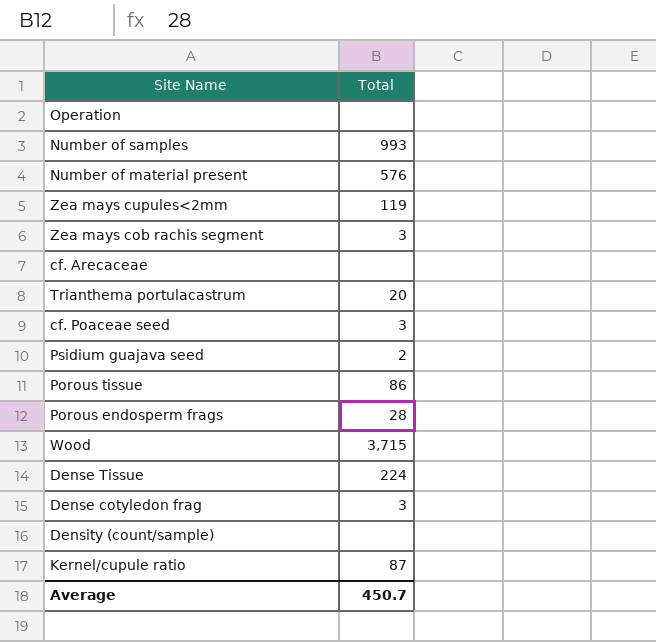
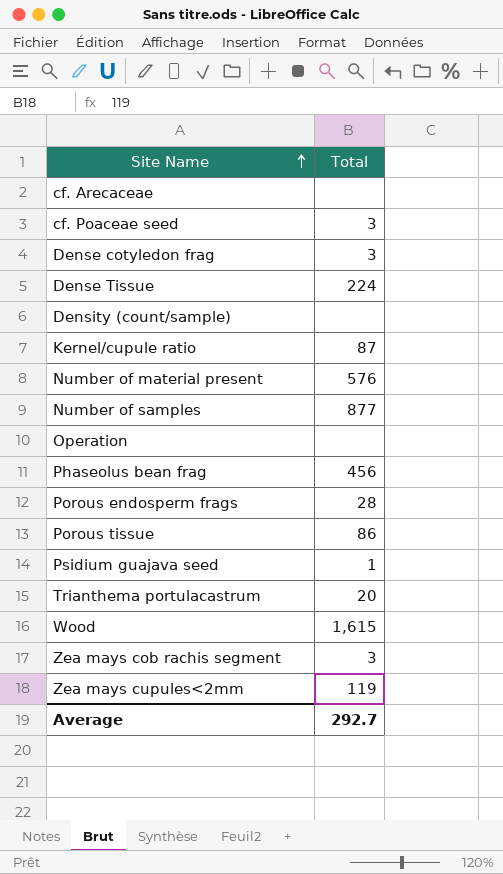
row order: none -> Site Name ascending
Number of samples | Total: 993 -> 877
row Phaseolus bean frag: none -> 456
Psidium guajava seed | Total: 2 -> 1
Wood | Total: 3,715 -> 1,615
Average | Total: 450.7 -> 292.7

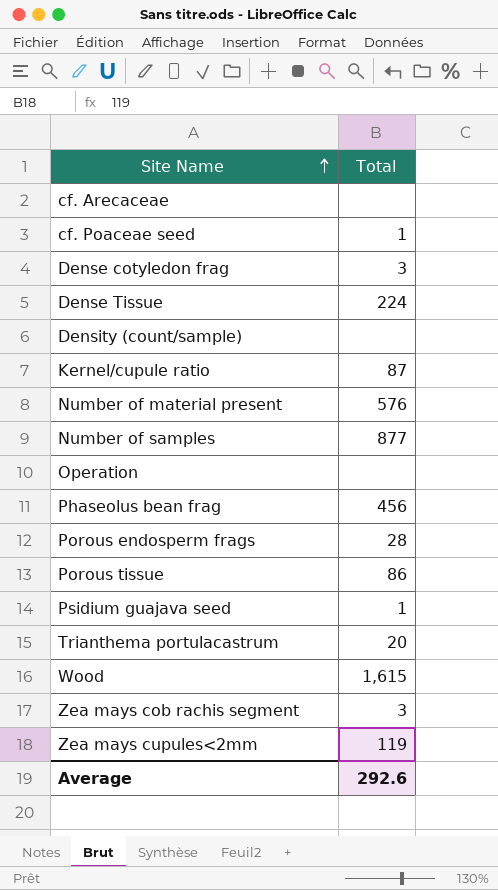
cf. Poaceae seed | Total: 3 -> 1
Average | Total: 292.7 -> 292.6

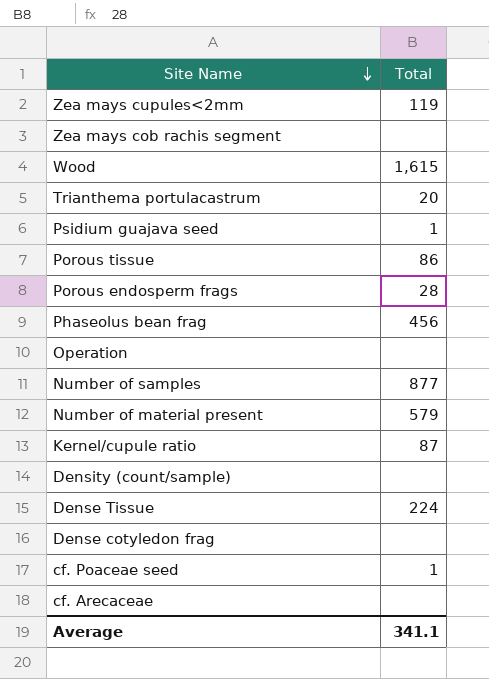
row order: Site Name ascending -> Site Name descending
Zea mays cob rachis segment | Total: 3 -> none
Number of material present | Total: 576 -> 579
Dense cotyledon frag | Total: 3 -> none
Average | Total: 292.6 -> 341.1

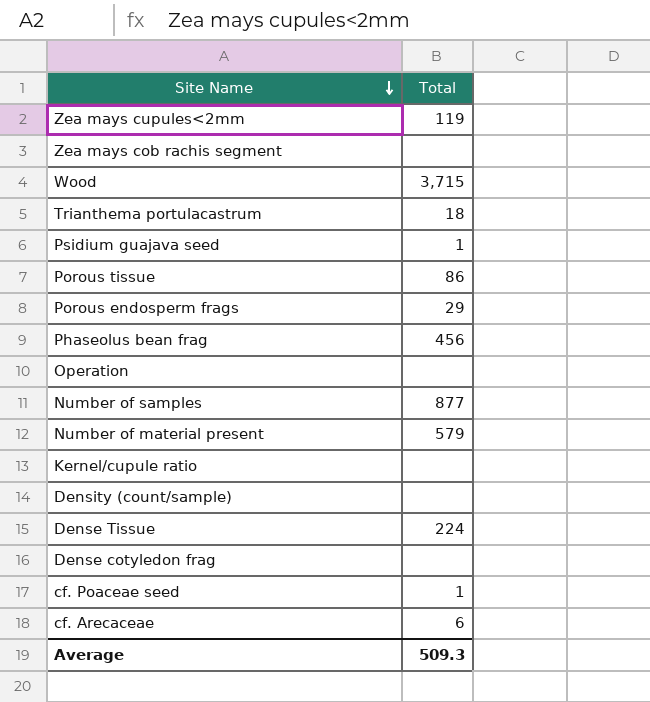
Wood | Total: 1,615 -> 3,715
Trianthema portulacastrum | Total: 20 -> 18
Porous endosperm frags | Total: 28 -> 29
Kernel/cupule ratio | Total: 87 -> none
cf. Arecaceae | Total: none -> 6
Average | Total: 341.1 -> 509.3

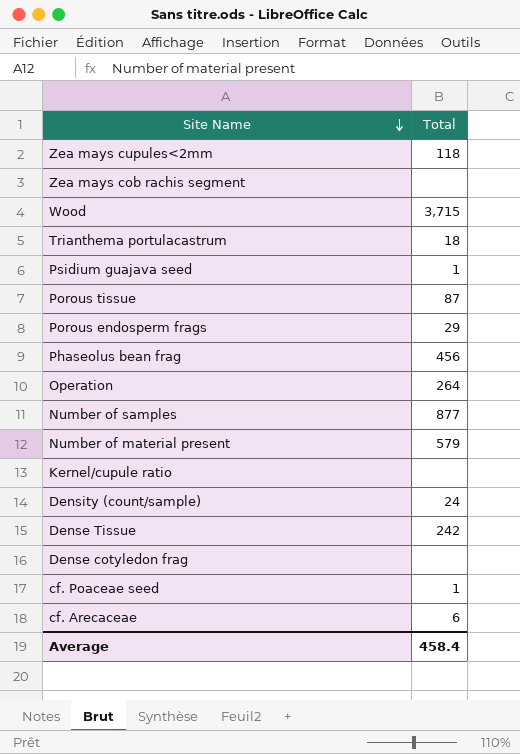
Zea mays cupules<2mm | Total: 119 -> 118
Porous tissue | Total: 86 -> 87
Operation | Total: none -> 264
Density (count/sample) | Total: none -> 24
Dense Tissue | Total: 224 -> 242
Average | Total: 509.3 -> 458.4

